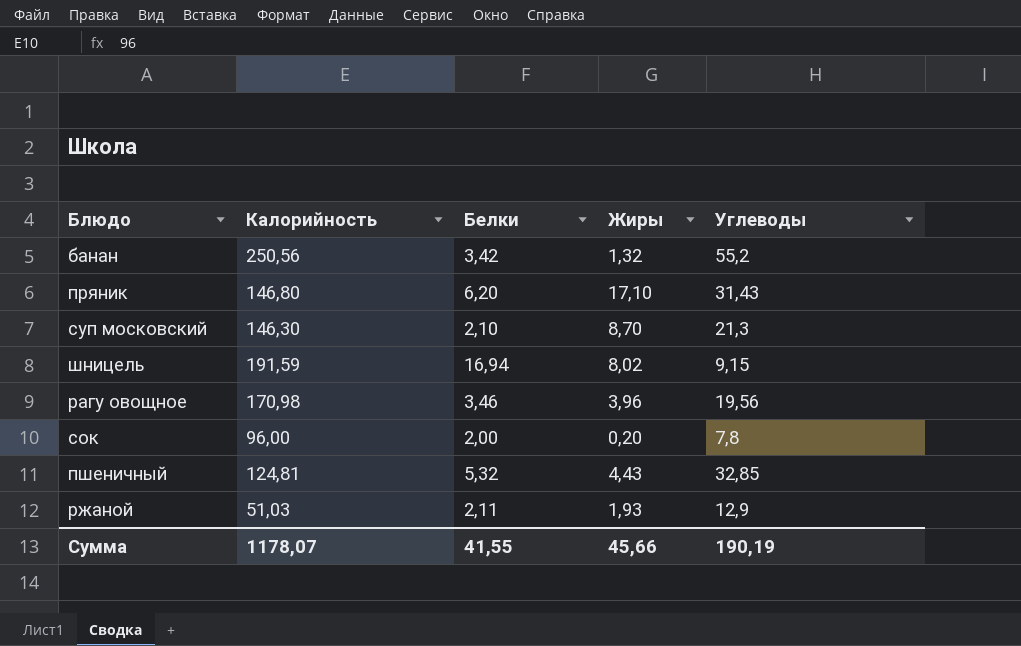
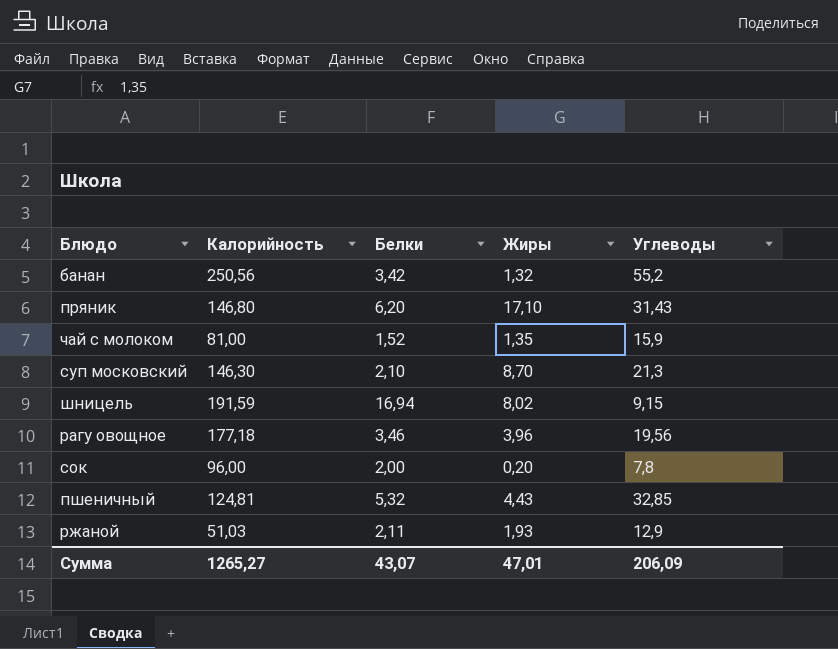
row чай с молоком: none -> 81,00 | 1,52 | 1,35 | 15,9
рагу овощное | Калорийность: 170,98 -> 177,18
Сумма | Калорийность: 1178,07 -> 1265,27
Сумма | Белки: 41,55 -> 43,07
Сумма | Жиры: 45,66 -> 47,01
Сумма | Углеводы: 190,19 -> 206,09

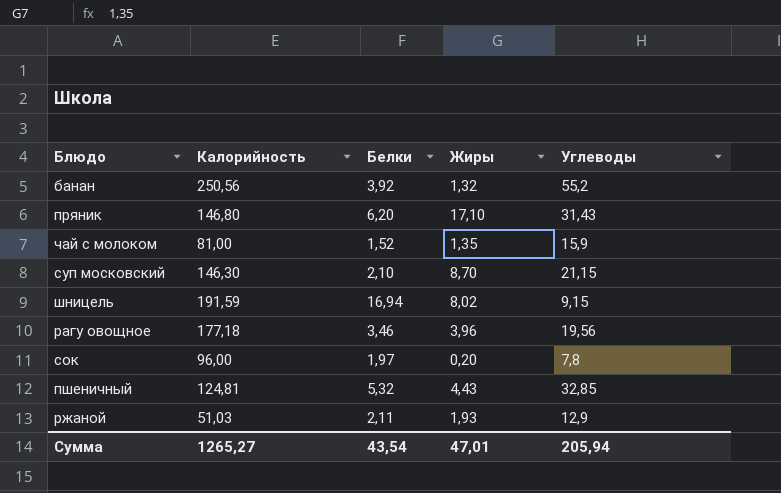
банан | Белки: 3,42 -> 3,92
суп московский | Углеводы: 21,3 -> 21,15
сок | Белки: 2,00 -> 1,97
Сумма | Белки: 43,07 -> 43,54
Сумма | Углеводы: 206,09 -> 205,94

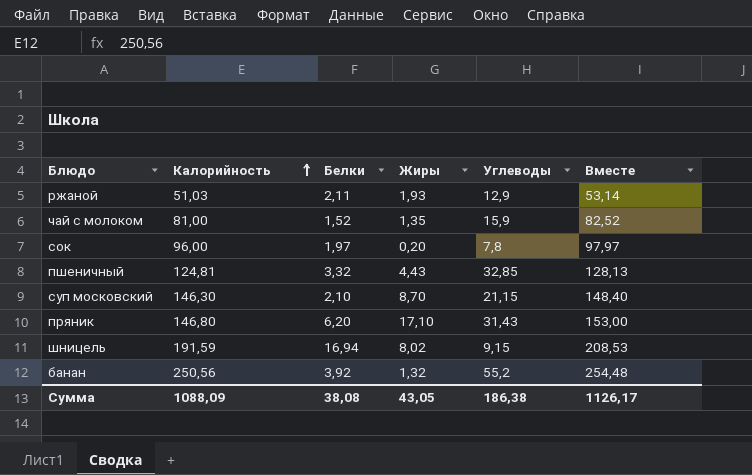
row order: none -> Калорийность ascending
column Вместе | formula: none -> [Калорийность] + [Белки]
row рагу овощное: 177,18 | 3,46 | 3,96 | 19,56 -> none
пшеничный | Белки: 5,32 -> 3,32
Сумма | Калорийность: 1265,27 -> 1088,09
Сумма | Белки: 43,54 -> 38,08
Сумма | Жиры: 47,01 -> 43,05
Сумма | Углеводы: 205,94 -> 186,38

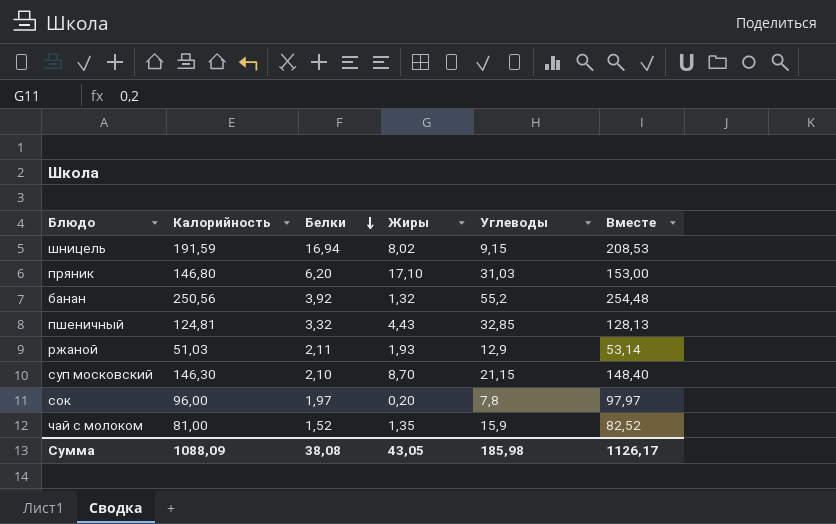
row order: Калорийность ascending -> Белки descending
пряник | Углеводы: 31,43 -> 31,03
Сумма | Углеводы: 186,38 -> 185,98

